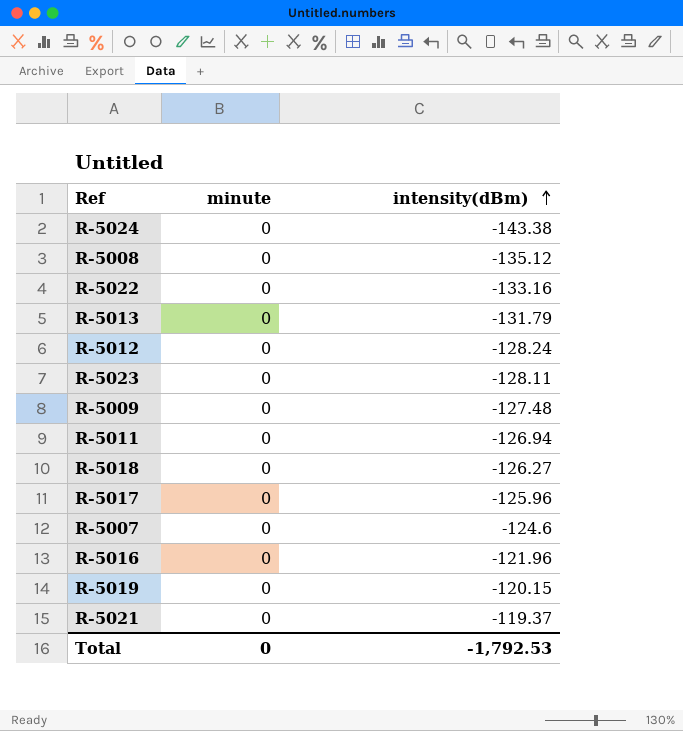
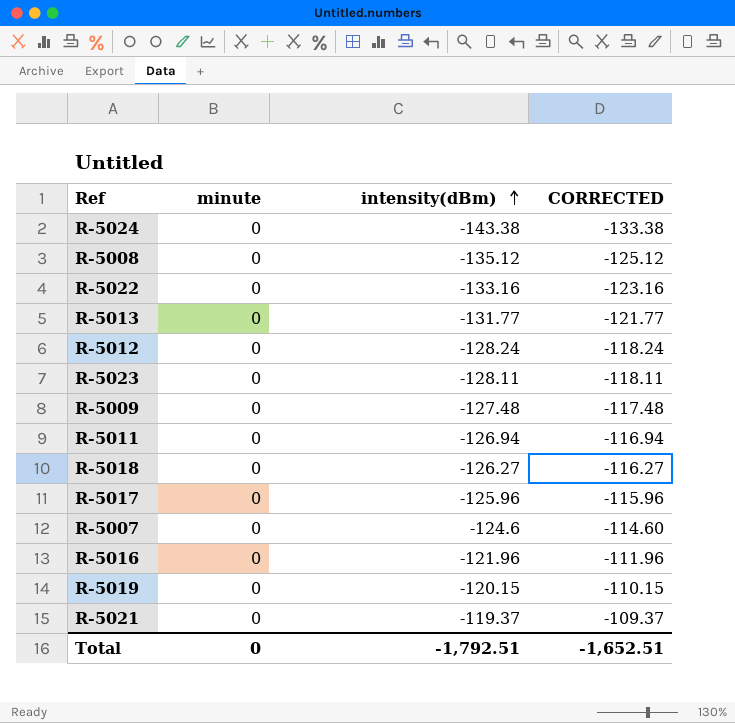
column CORRECTED | formula: none -> [intensity(dBm)] + 10
R-5013 | intensity(dBm): -131.79 -> -131.77
Total | intensity(dBm): -1,792.53 -> -1,792.51

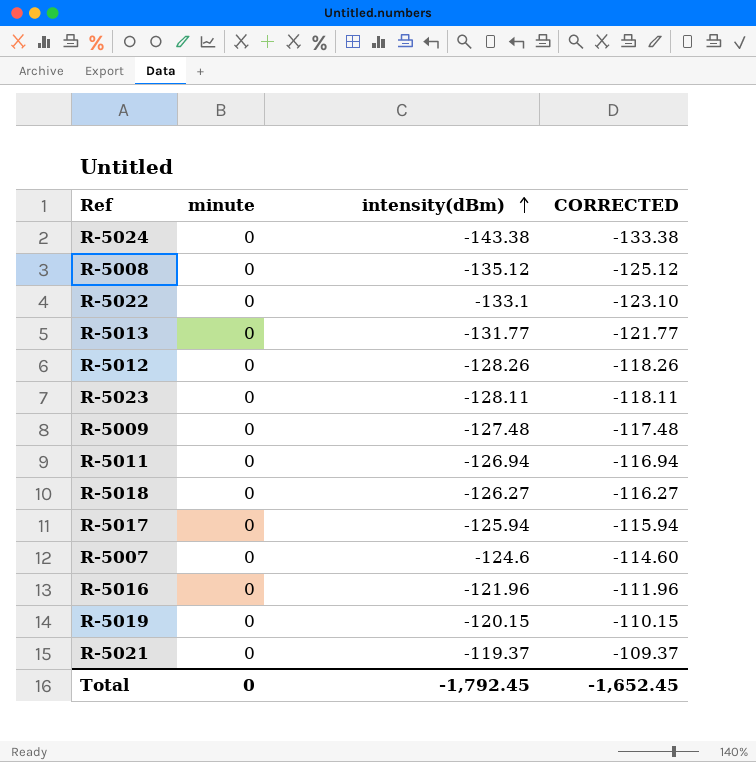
R-5022 | intensity(dBm): -133.16 -> -133.1
R-5022 | CORRECTED: -123.16 -> -123.10
R-5012 | intensity(dBm): -128.24 -> -128.26
R-5012 | CORRECTED: -118.24 -> -118.26
R-5017 | intensity(dBm): -125.96 -> -125.94
R-5017 | CORRECTED: -115.96 -> -115.94
Total | intensity(dBm): -1,792.51 -> -1,792.45
Total | CORRECTED: -1,652.51 -> -1,652.45

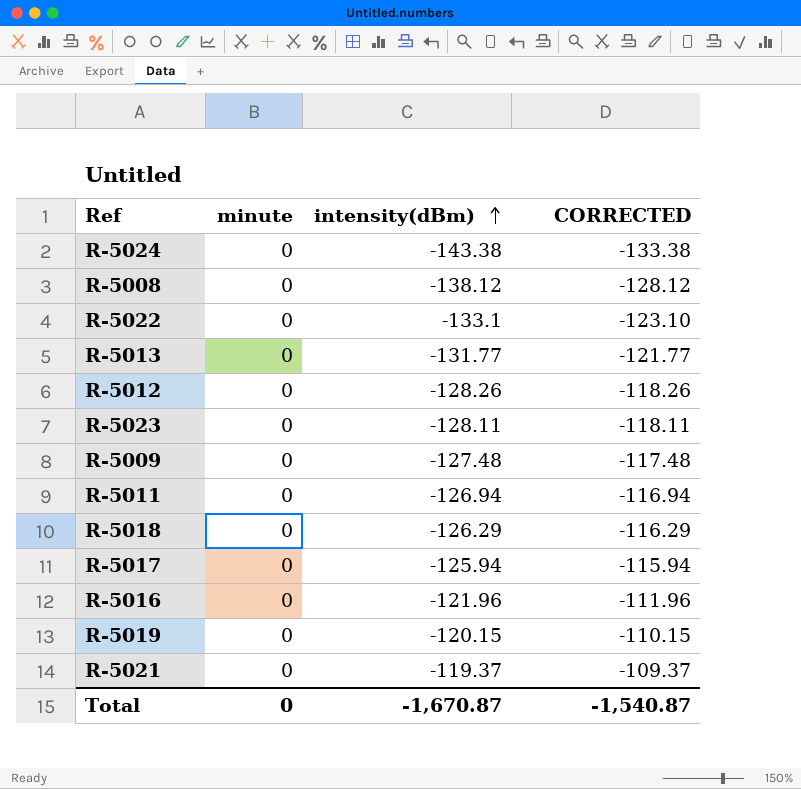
row R-5007: 0 | -124.6 | -114.60 -> none
R-5008 | intensity(dBm): -135.12 -> -138.12
R-5008 | CORRECTED: -125.12 -> -128.12
R-5018 | intensity(dBm): -126.27 -> -126.29
R-5018 | CORRECTED: -116.27 -> -116.29
Total | intensity(dBm): -1,792.45 -> -1,670.87
Total | CORRECTED: -1,652.45 -> -1,540.87

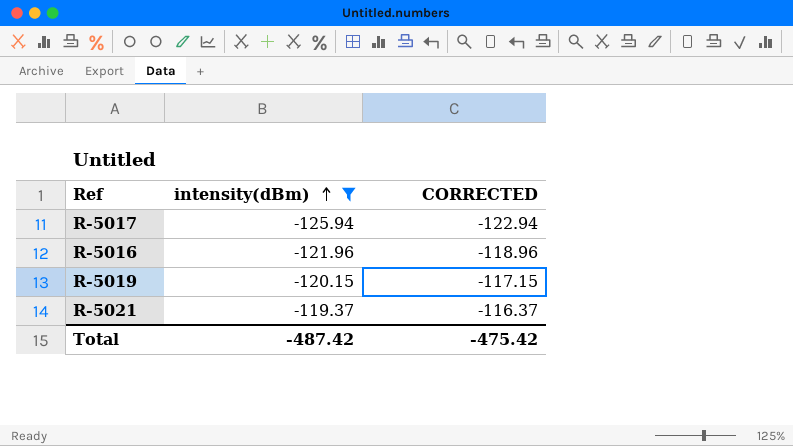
filter: none -> intensity(dBm) >= -125.94
column minute | position: 2 -> none
column CORRECTED | formula: [intensity(dBm)] + 10 -> [intensity(dBm)] + 3
Total | intensity(dBm): -1,670.87 -> -487.42
Total | CORRECTED: -1,540.87 -> -475.42

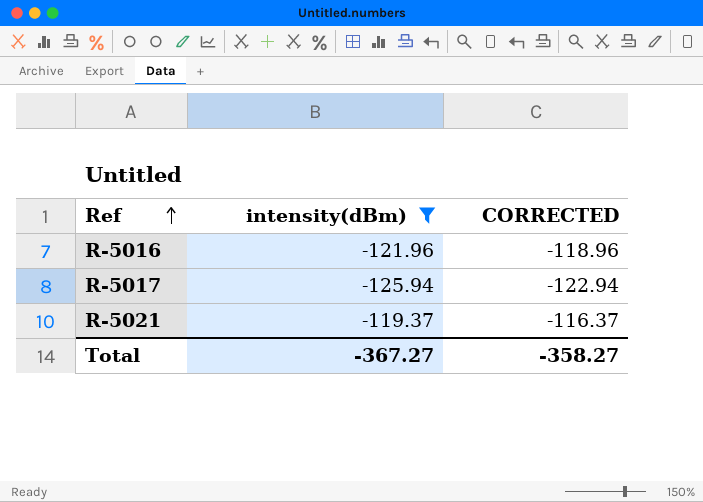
row order: intensity(dBm) ascending -> Ref ascending
row R-5019: -120.15 | -117.15 -> none
Total | intensity(dBm): -487.42 -> -367.27
Total | CORRECTED: -475.42 -> -358.27

